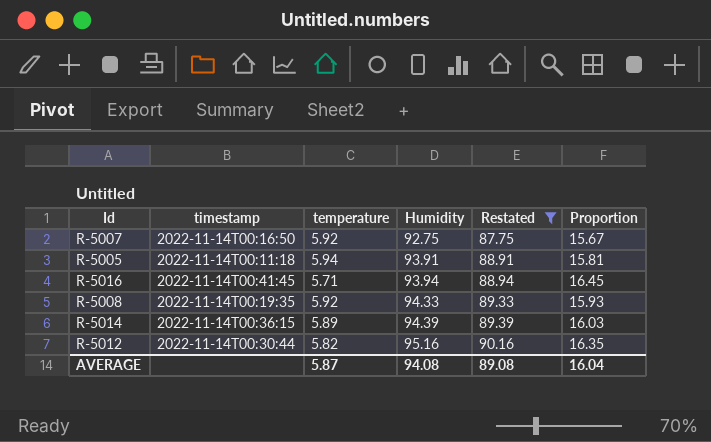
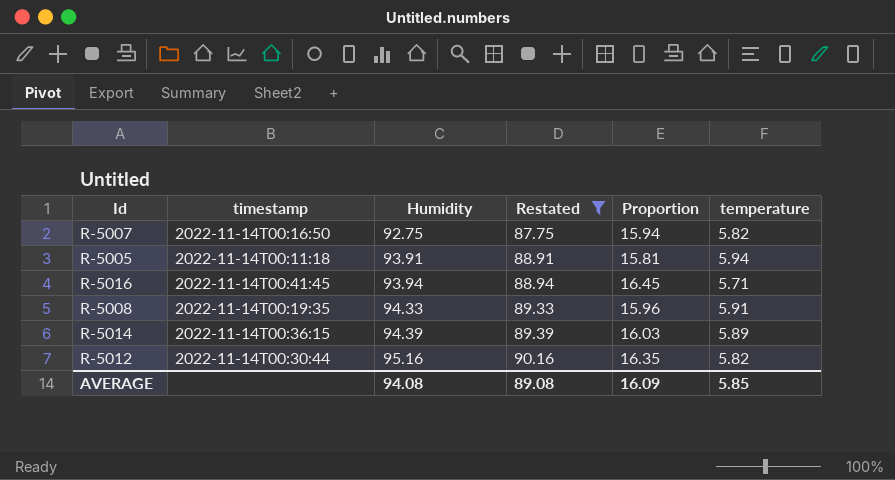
column temperature | position: 3 -> 6
R-5007 | Proportion: 15.67 -> 15.94
R-5007 | temperature: 5.92 -> 5.82
R-5008 | Proportion: 15.93 -> 15.96
R-5008 | temperature: 5.92 -> 5.91
AVERAGE | Proportion: 16.04 -> 16.09
AVERAGE | temperature: 5.87 -> 5.85

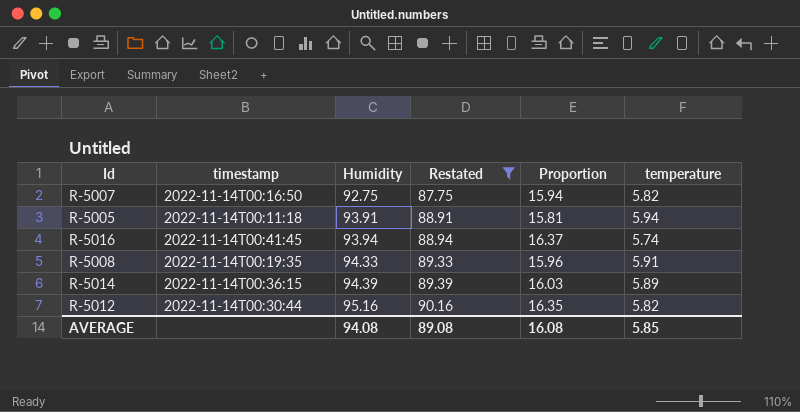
R-5016 | Proportion: 16.45 -> 16.37
R-5016 | temperature: 5.71 -> 5.74
AVERAGE | Proportion: 16.09 -> 16.08

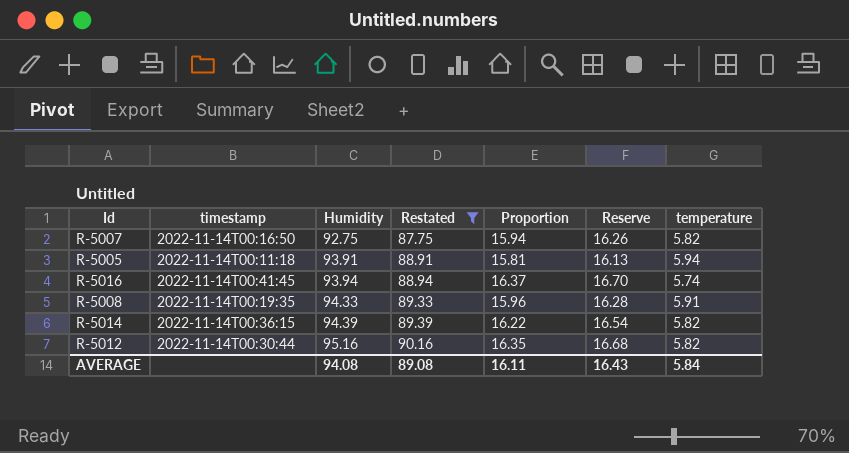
column Reserve | formula: none -> [Proportion] * 1.02
R-5014 | Proportion: 16.03 -> 16.22
R-5014 | temperature: 5.89 -> 5.82
AVERAGE | Proportion: 16.08 -> 16.11
AVERAGE | temperature: 5.85 -> 5.84

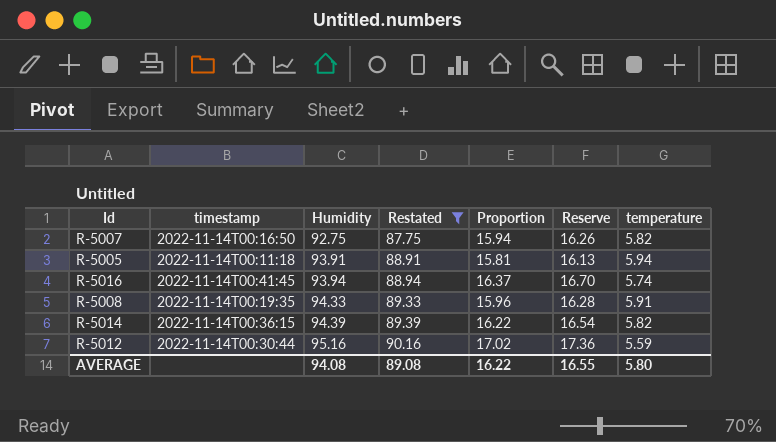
R-5012 | Proportion: 16.35 -> 17.02
R-5012 | Reserve: 16.68 -> 17.36
R-5012 | temperature: 5.82 -> 5.59
AVERAGE | Proportion: 16.11 -> 16.22
AVERAGE | Reserve: 16.43 -> 16.55
AVERAGE | temperature: 5.84 -> 5.80

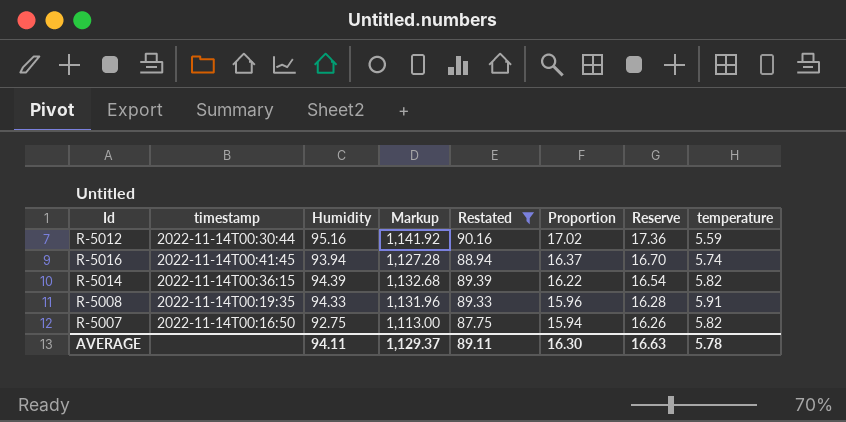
row order: Humidity ascending -> Proportion descending
column Markup | formula: none -> [Humidity] * 12
row R-5005: 2022-11-14T00:11:18 | 93.91 | 88.91 | 15.81 | 16.13 | 5.94 -> none
AVERAGE | Humidity: 94.08 -> 94.11
AVERAGE | Restated: 89.08 -> 89.11
AVERAGE | Proportion: 16.22 -> 16.30
AVERAGE | Reserve: 16.55 -> 16.63
AVERAGE | temperature: 5.80 -> 5.78

